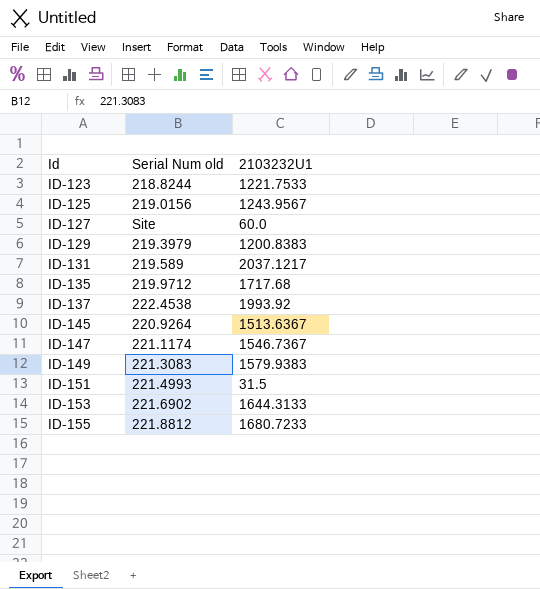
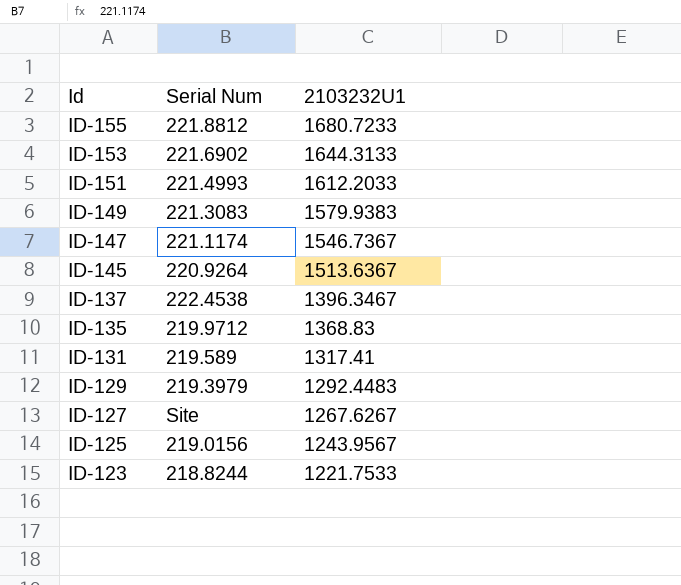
row order: Id ascending -> Id descending
column name: Serial Num old -> Serial Num
ID-151 | 2103232U1: 31.5 -> 1612.2033
ID-137 | 2103232U1: 1993.92 -> 1396.3467
ID-135 | 2103232U1: 1717.68 -> 1368.83
ID-131 | 2103232U1: 2037.1217 -> 1317.41
ID-129 | 2103232U1: 1200.8383 -> 1292.4483
ID-127 | 2103232U1: 60.0 -> 1267.6267

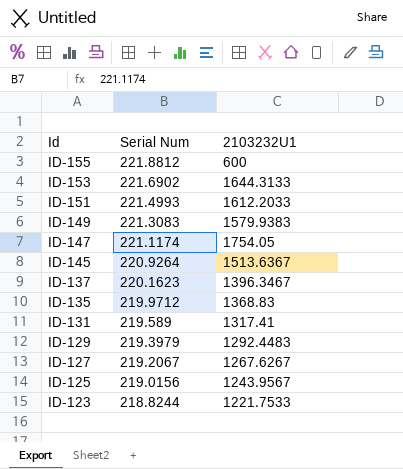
ID-155 | 2103232U1: 1680.7233 -> 600
ID-147 | 2103232U1: 1546.7367 -> 1754.05
ID-137 | Serial Num: 222.4538 -> 220.1623
ID-127 | Serial Num: Site -> 219.2067

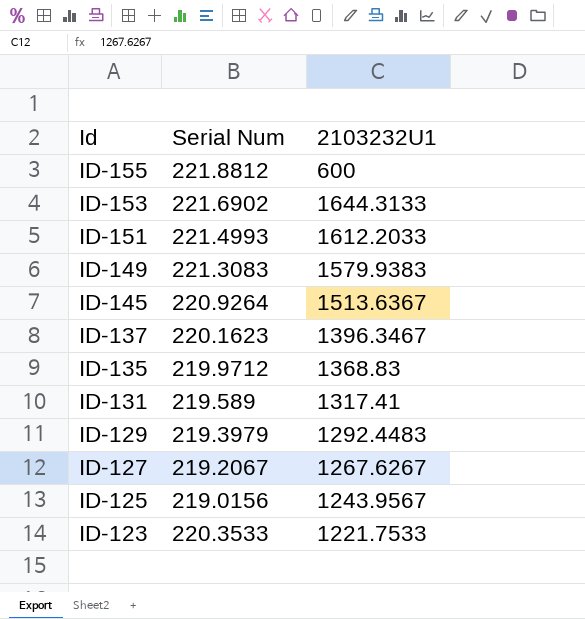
row ID-147: 221.1174 | 1754.05 -> none
ID-123 | Serial Num: 218.8244 -> 220.3533

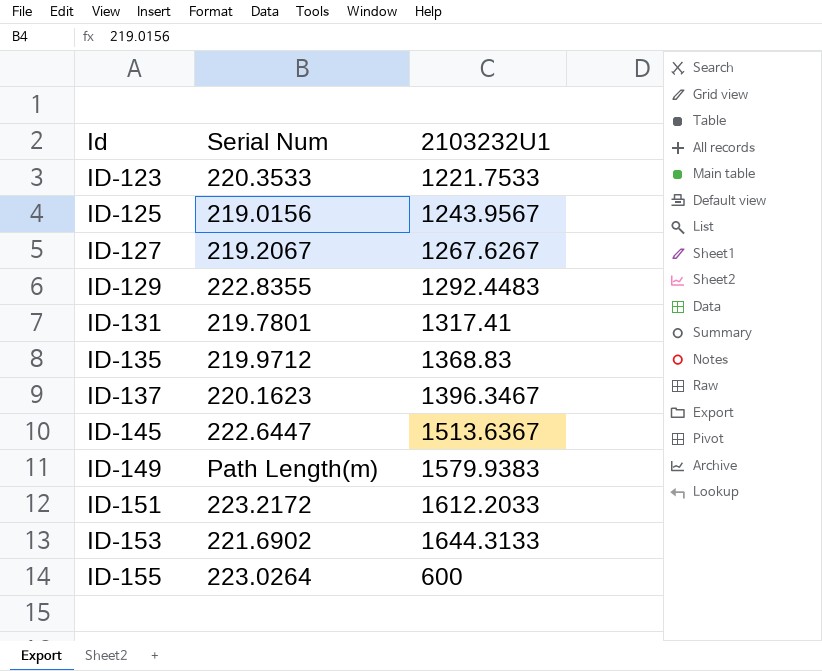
row order: Id descending -> Id ascending
ID-129 | Serial Num: 219.3979 -> 222.8355
ID-131 | Serial Num: 219.589 -> 219.7801
ID-145 | Serial Num: 220.9264 -> 222.6447
ID-149 | Serial Num: 221.3083 -> Path Length(m)
ID-151 | Serial Num: 221.4993 -> 223.2172
ID-155 | Serial Num: 221.8812 -> 223.0264

